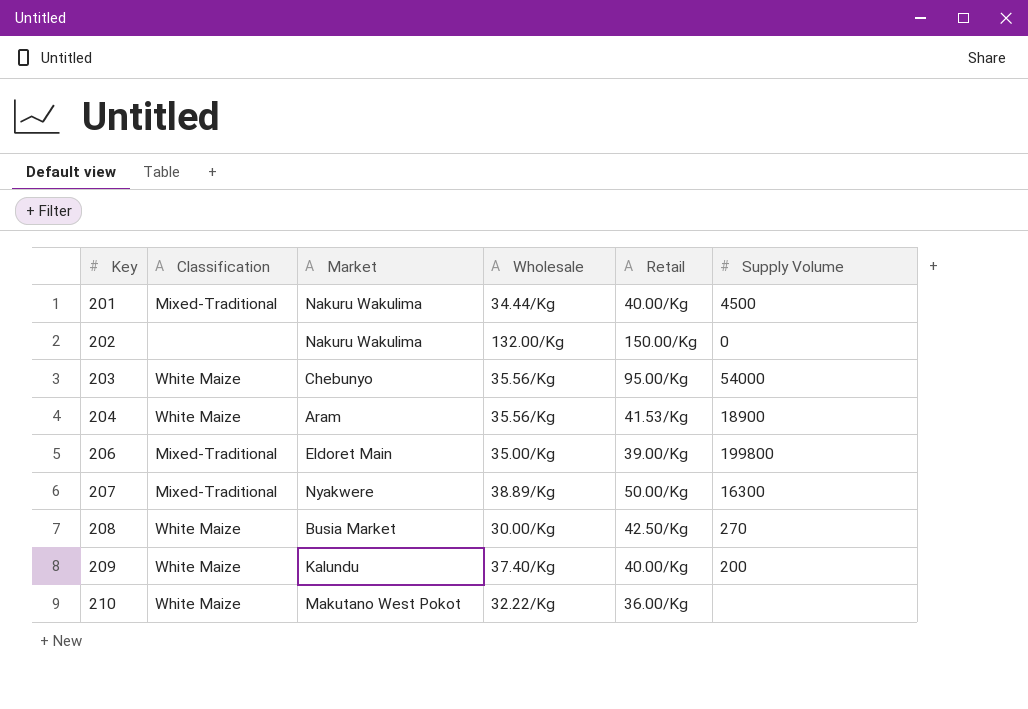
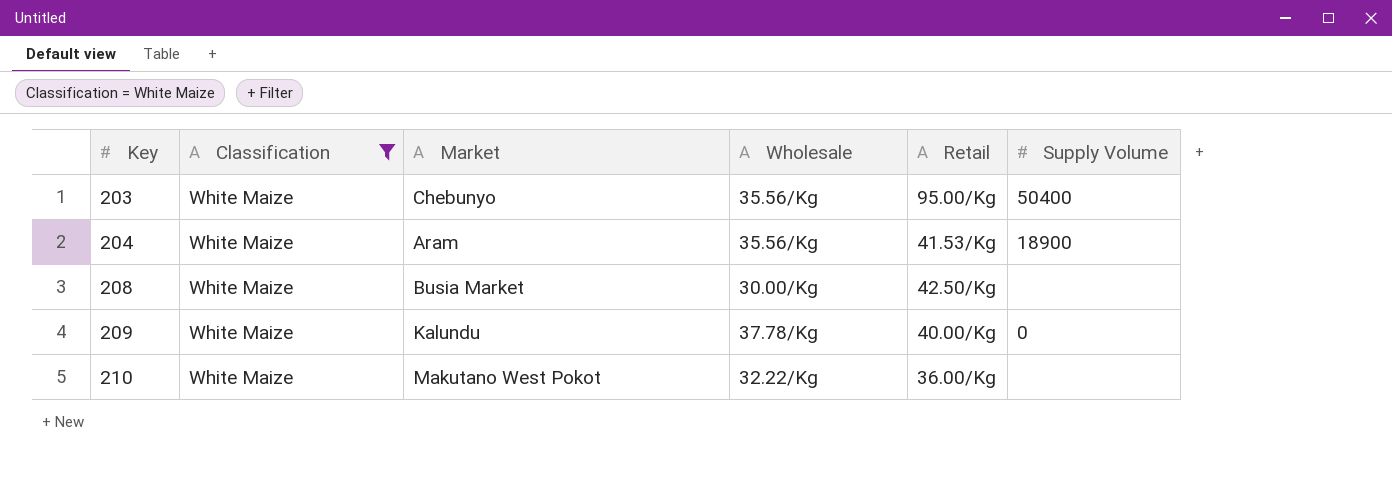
filter: none -> Classification = White Maize
203 | Supply Volume: 54000 -> 50400
208 | Supply Volume: 270 -> none
209 | Wholesale: 37.40/Kg -> 37.78/Kg
209 | Supply Volume: 200 -> 0

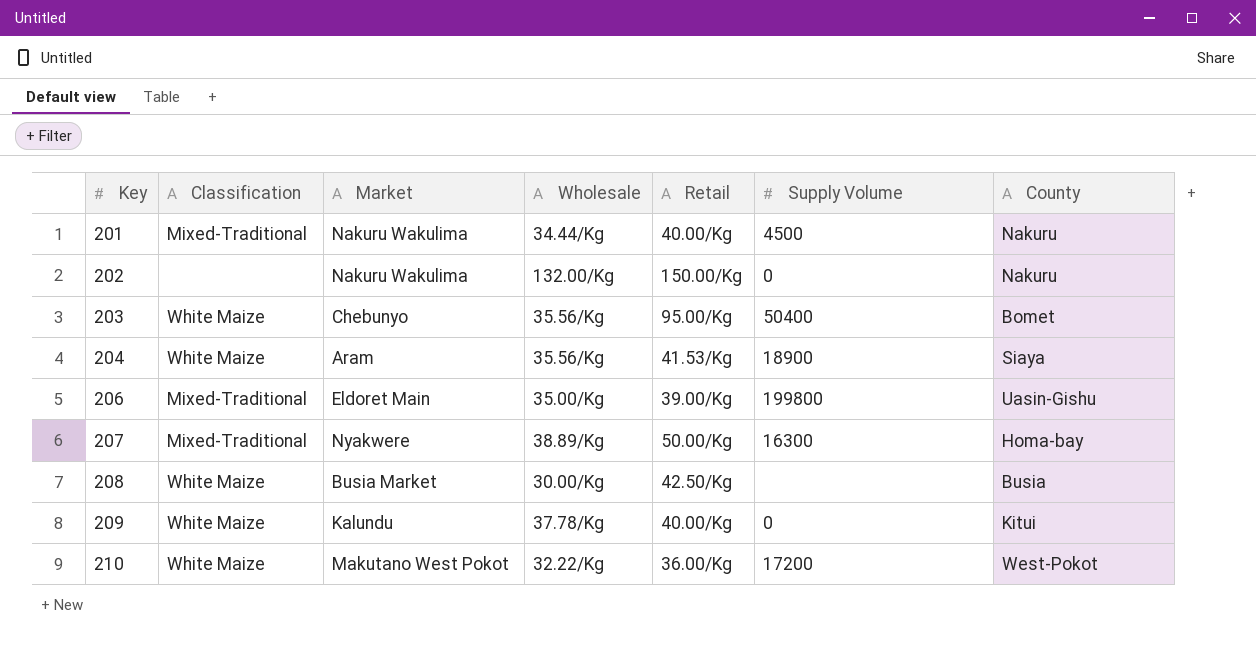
filter: Classification = White Maize -> none
column County | position: none -> 7
210 | Supply Volume: none -> 17200

